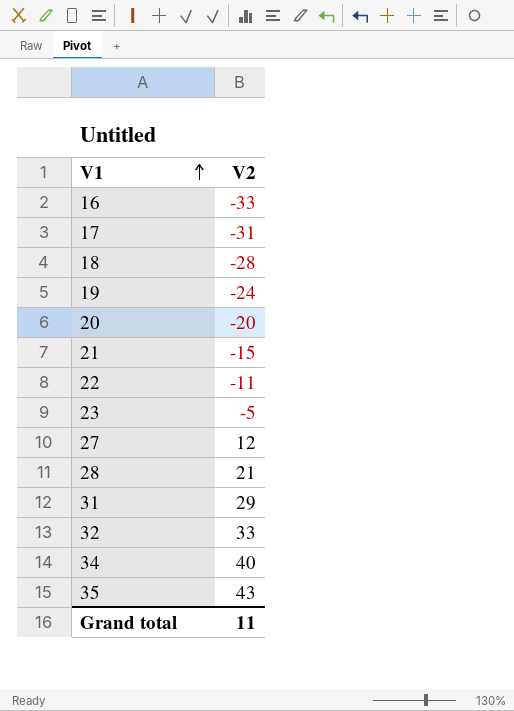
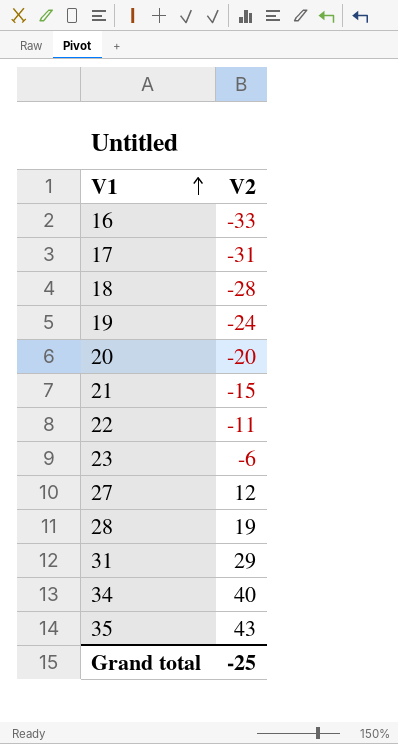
row 32: 33 -> none
23 | V2: -5 -> -6
28 | V2: 21 -> 19
Grand total | V2: 11 -> -25

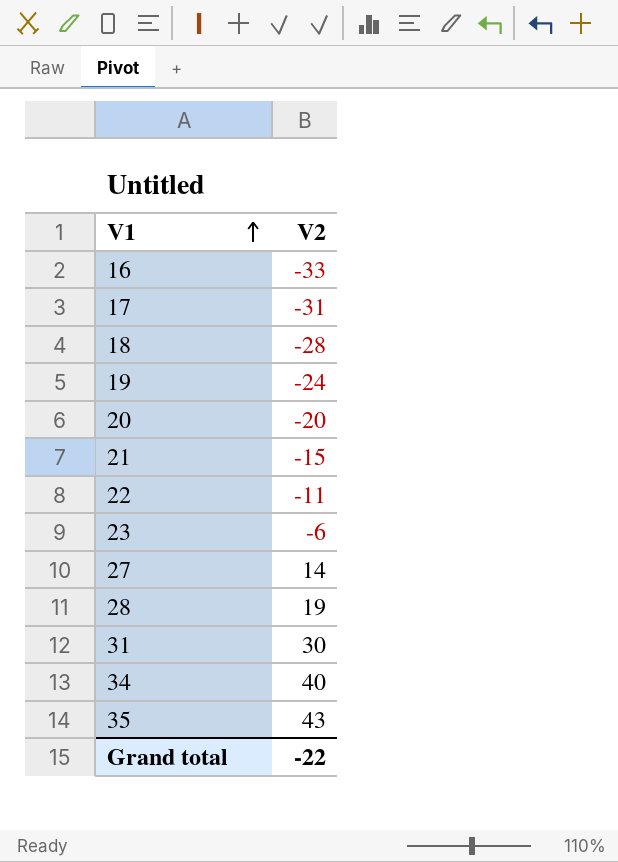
27 | V2: 12 -> 14
31 | V2: 29 -> 30
Grand total | V2: -25 -> -22

